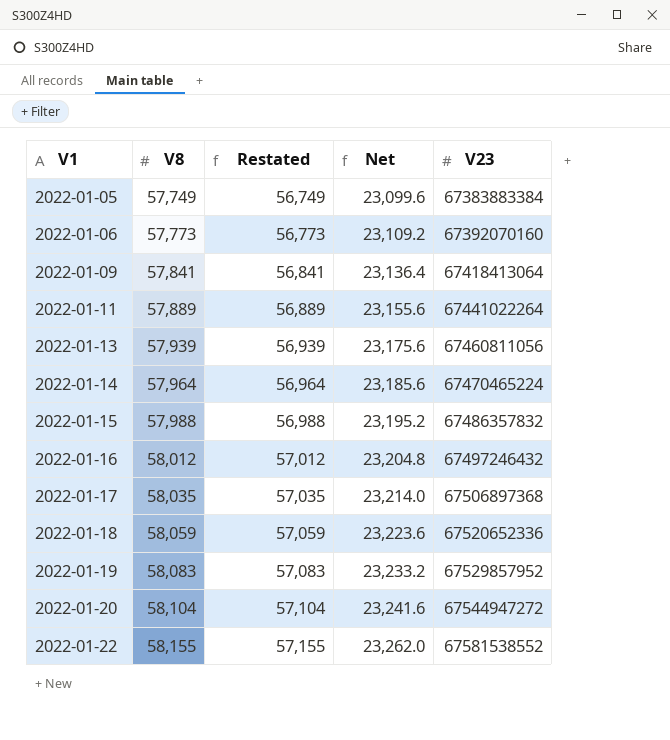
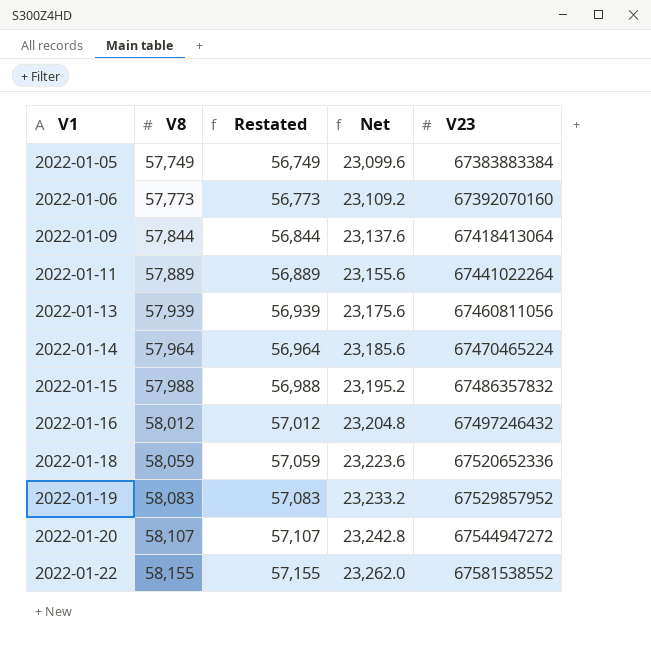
row 2022-01-17: 58,035 | 57,035 | 23,214.0 | 67506897368 -> none
2022-01-09 | V8: 57,841 -> 57,844
2022-01-09 | Restated: 56,841 -> 56,844
2022-01-09 | Net: 23,136.4 -> 23,137.6
2022-01-20 | V8: 58,104 -> 58,107
2022-01-20 | Restated: 57,104 -> 57,107
2022-01-20 | Net: 23,241.6 -> 23,242.8

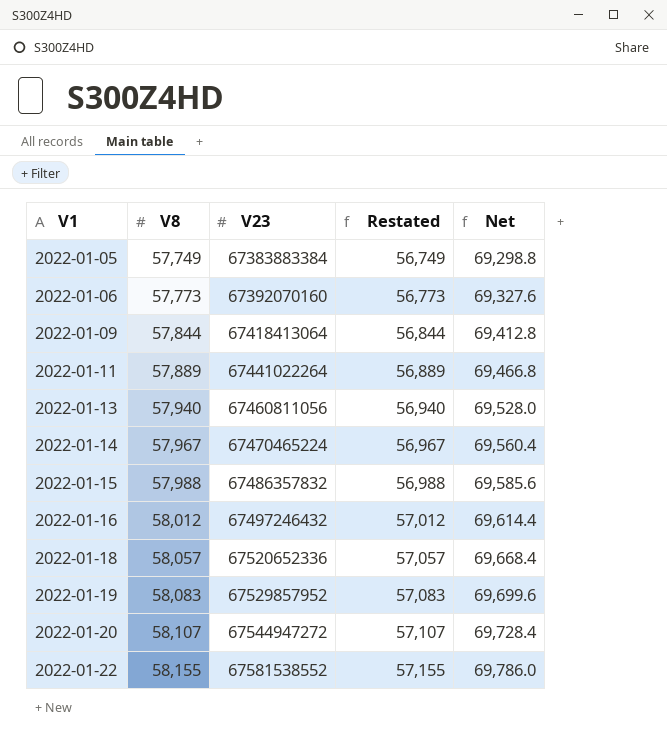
column V23 | position: 5 -> 3
column Net | formula: [V8] * 0.4 -> [V8] * 1.2
2022-01-13 | V8: 57,939 -> 57,940
2022-01-13 | Restated: 56,939 -> 56,940
2022-01-14 | V8: 57,964 -> 57,967
2022-01-14 | Restated: 56,964 -> 56,967
2022-01-18 | V8: 58,059 -> 58,057
2022-01-18 | Restated: 57,059 -> 57,057

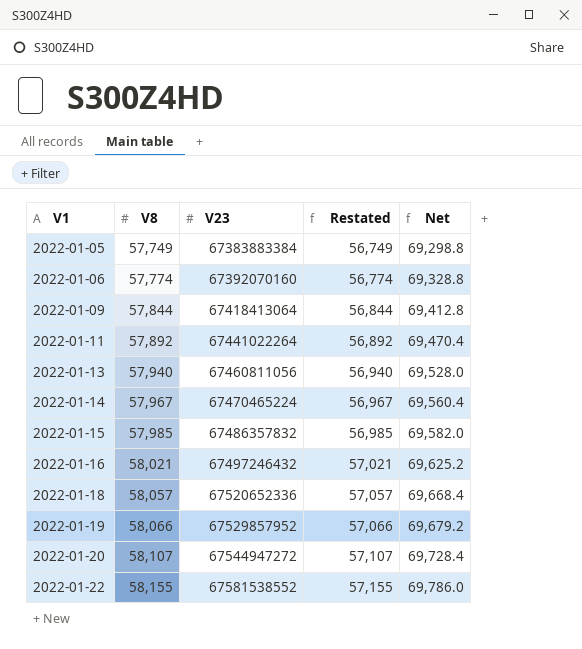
2022-01-06 | V8: 57,773 -> 57,774
2022-01-06 | Restated: 56,773 -> 56,774
2022-01-06 | Net: 69,327.6 -> 69,328.8
2022-01-11 | V8: 57,889 -> 57,892
2022-01-11 | Restated: 56,889 -> 56,892
2022-01-11 | Net: 69,466.8 -> 69,470.4
2022-01-15 | V8: 57,988 -> 57,985
2022-01-15 | Restated: 56,988 -> 56,985
2022-01-15 | Net: 69,585.6 -> 69,582.0
2022-01-16 | V8: 58,012 -> 58,021
2022-01-16 | Restated: 57,012 -> 57,021
2022-01-16 | Net: 69,614.4 -> 69,625.2
2022-01-19 | V8: 58,083 -> 58,066
2022-01-19 | Restated: 57,083 -> 57,066
2022-01-19 | Net: 69,699.6 -> 69,679.2

